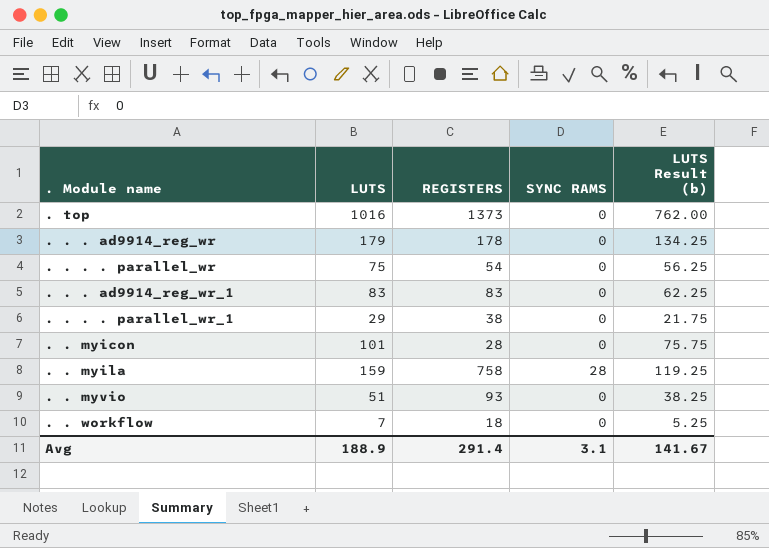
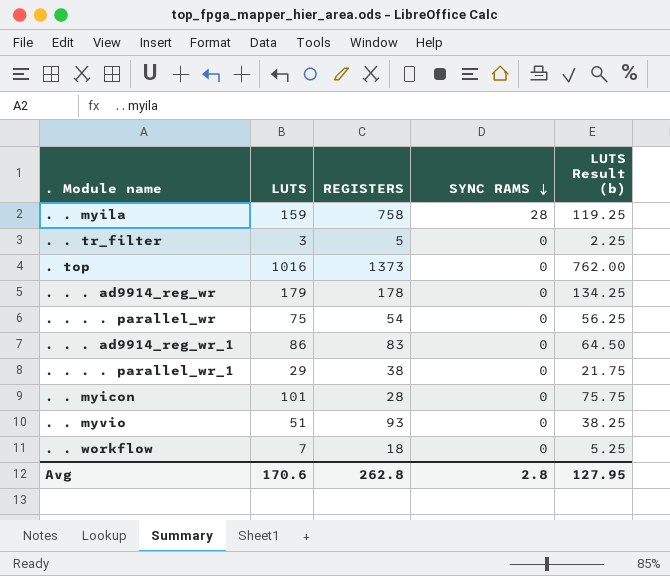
row order: none -> SYNC RAMS descending
row . . tr_filter: none -> 3 | 5 | 0 | 2.25
. . . ad9914_reg_wr_1 | LUTS: 83 -> 86
. . . ad9914_reg_wr_1 | LUTS Result (b): 62.25 -> 64.50
Avg | LUTS: 188.9 -> 170.6
Avg | REGISTERS: 291.4 -> 262.8
Avg | SYNC RAMS: 3.1 -> 2.8
Avg | LUTS Result (b): 141.67 -> 127.95

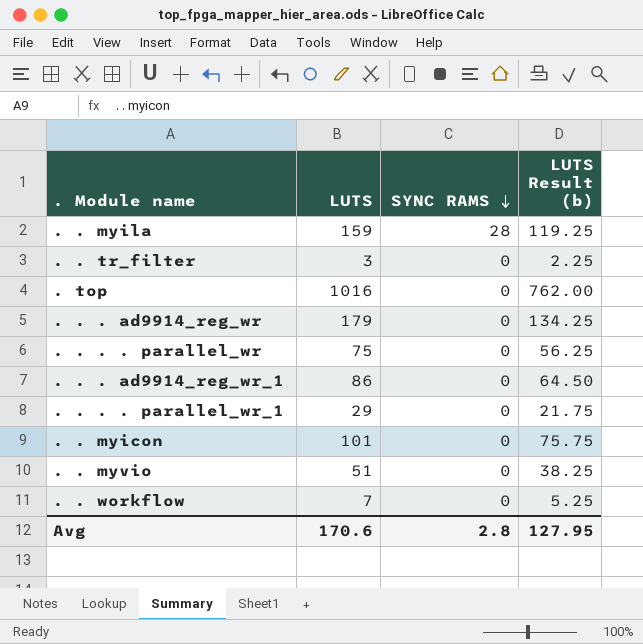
column REGISTERS | position: 3 -> none

